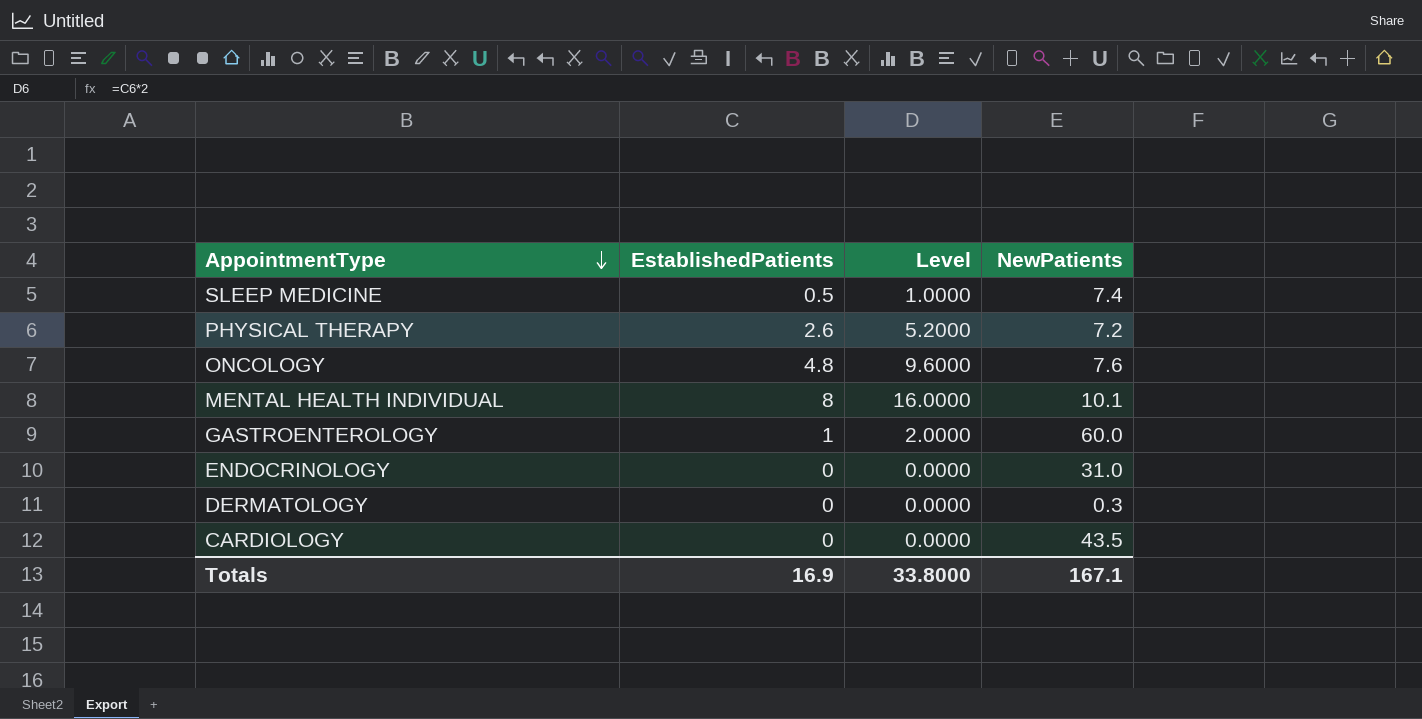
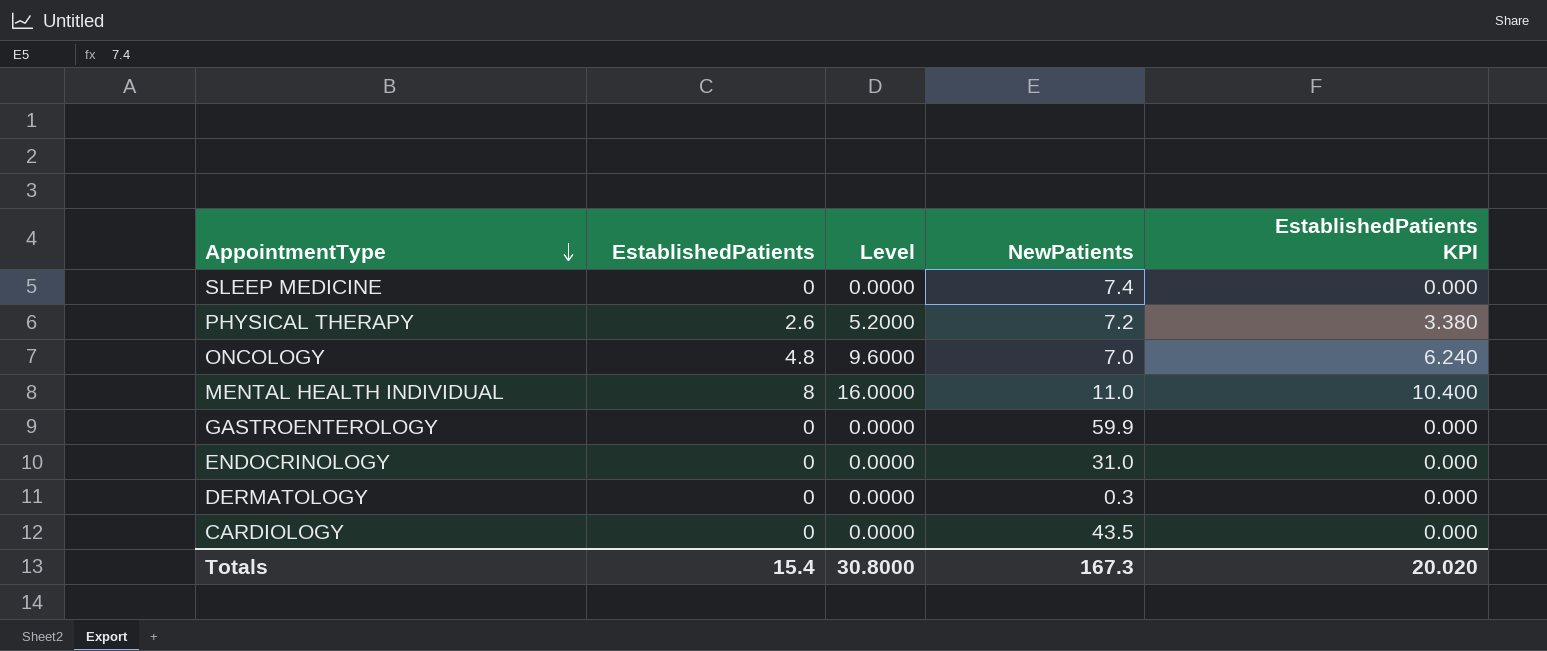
column EstablishedPatients KPI | formula: none -> [EstablishedPatients] * 1.3
SLEEP MEDICINE | EstablishedPatients: 0.5 -> 0
SLEEP MEDICINE | Level: 1.0000 -> 0.0000
ONCOLOGY | NewPatients: 7.6 -> 7.0
MENTAL HEALTH INDIVIDUAL | NewPatients: 10.1 -> 11.0
GASTROENTEROLOGY | EstablishedPatients: 1 -> 0
GASTROENTEROLOGY | Level: 2.0000 -> 0.0000
GASTROENTEROLOGY | NewPatients: 60.0 -> 59.9
Totals | EstablishedPatients: 16.9 -> 15.4
Totals | Level: 33.8000 -> 30.8000
Totals | NewPatients: 167.1 -> 167.3

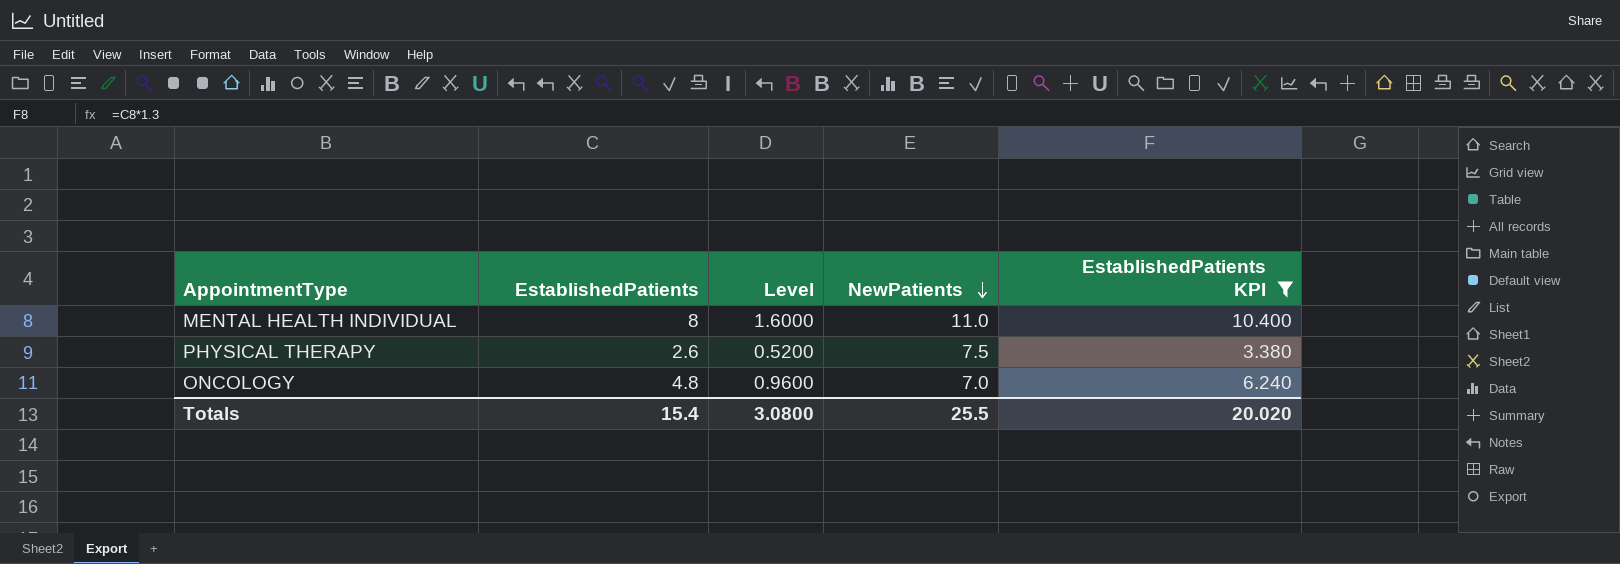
filter: none -> EstablishedPatients KPI != 0.000
row order: AppointmentType descending -> NewPatients descending
column Level | formula: [EstablishedPatients] * 2 -> [EstablishedPatients] * 0.2
PHYSICAL THERAPY | NewPatients: 7.2 -> 7.5
Totals | Level: 30.8000 -> 3.0800
Totals | NewPatients: 167.3 -> 25.5

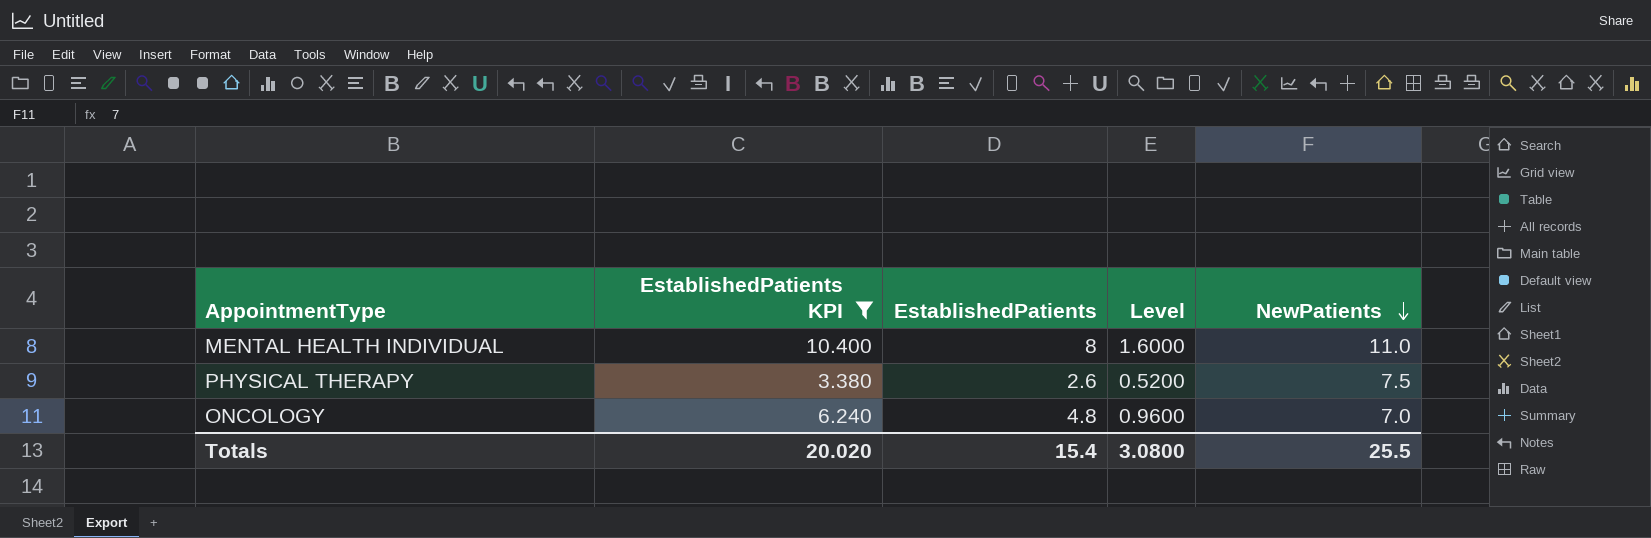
column EstablishedPatients KPI | position: 5 -> 2

